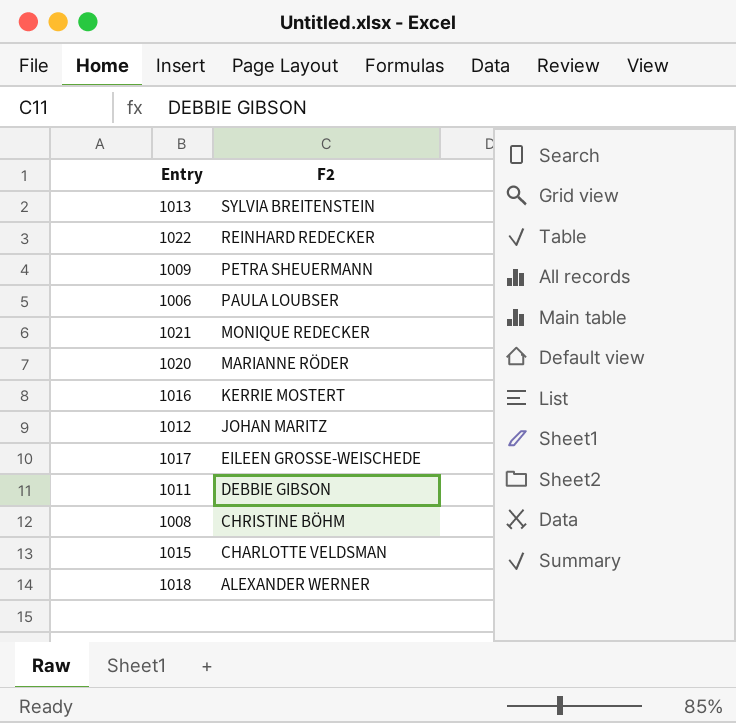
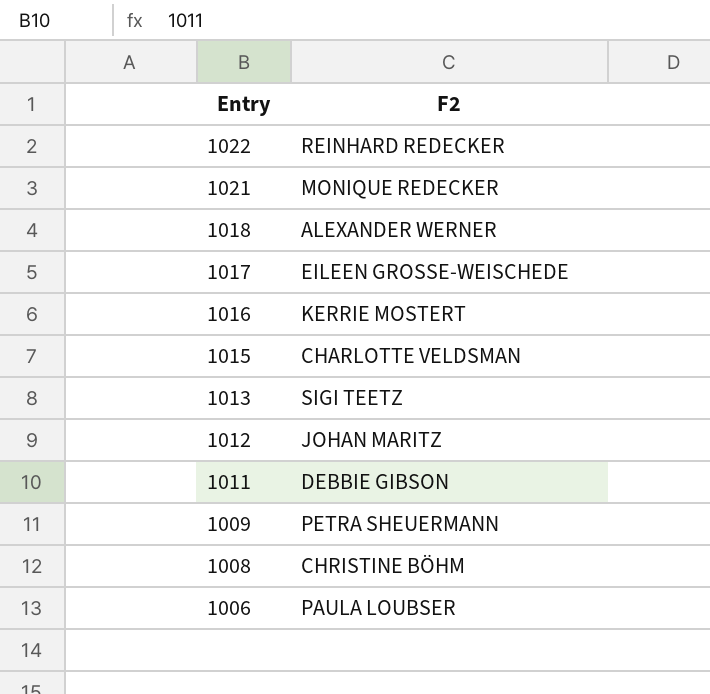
row order: F2 descending -> Entry descending
row 1020: MARIANNE RÖDER -> none
1013 | F2: SYLVIA BREITENSTEIN -> SIGI TEETZ

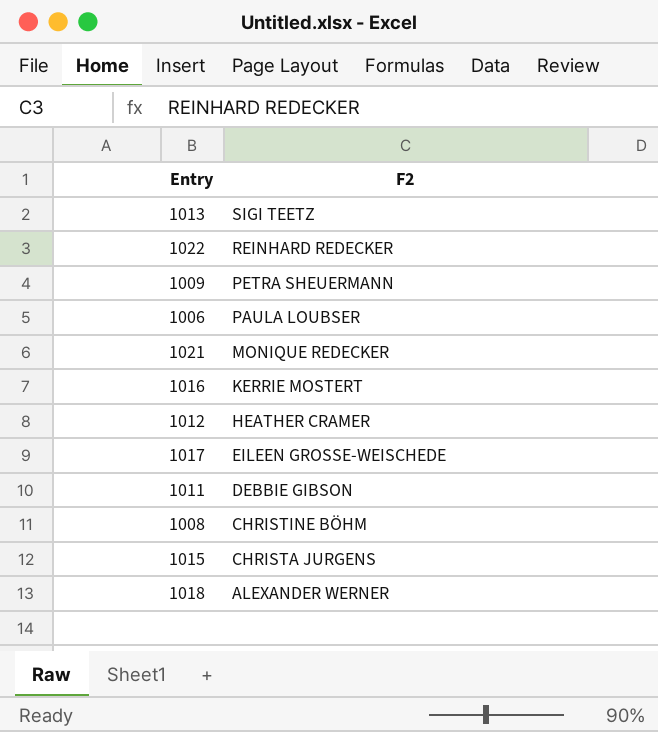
row order: Entry descending -> F2 descending
1012 | F2: JOHAN MARITZ -> HEATHER CRAMER
1015 | F2: CHARLOTTE VELDSMAN -> CHRISTA JURGENS

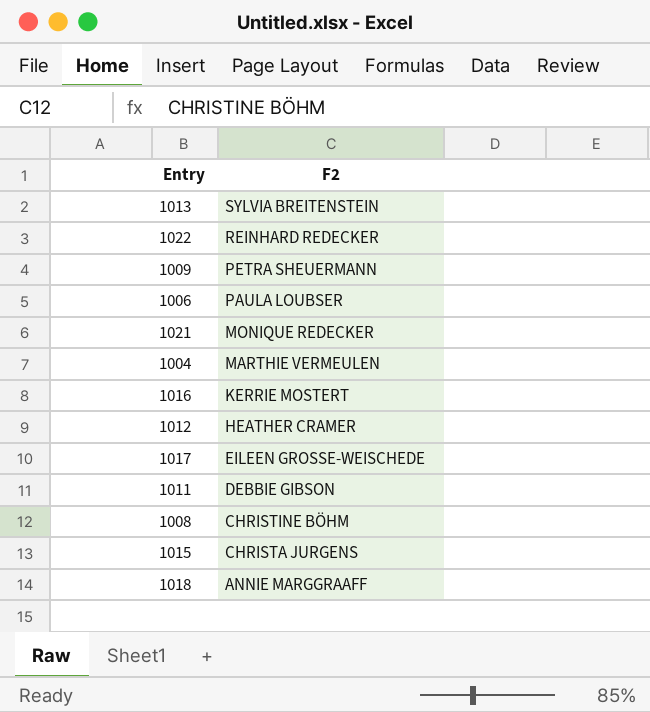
1013 | F2: SIGI TEETZ -> SYLVIA BREITENSTEIN
row 1004: none -> MARTHIE VERMEULEN
1018 | F2: ALEXANDER WERNER -> ANNIE MARGGRAAFF

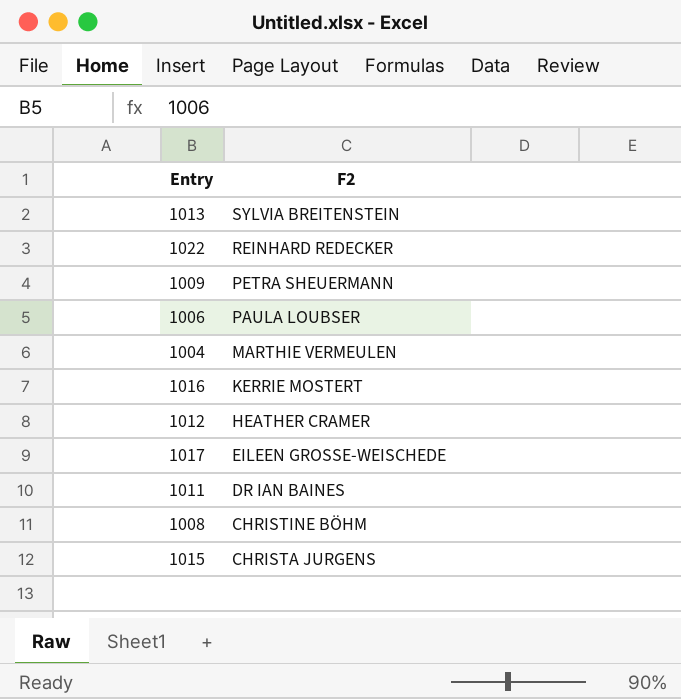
row 1021: MONIQUE REDECKER -> none
row 1018: ANNIE MARGGRAAFF -> none
1011 | F2: DEBBIE GIBSON -> DR IAN BAINES

